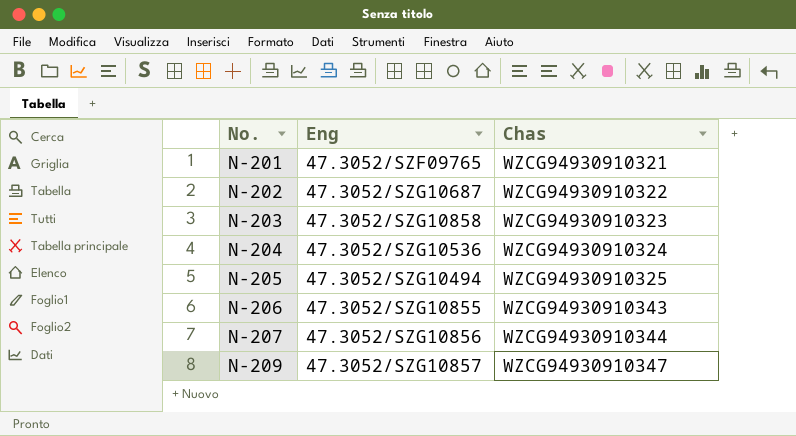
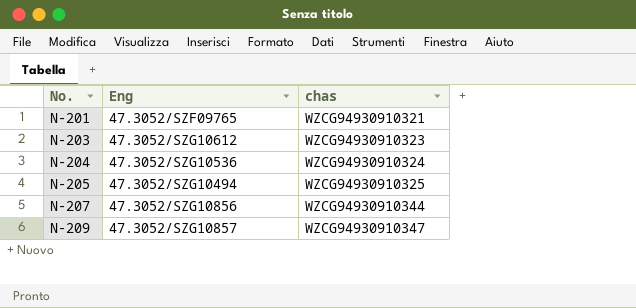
column name: Chas -> chas
row N-202: 47.3052/SZG10687 | WZCG94930910322 -> none
row N-206: 47.3052/SZG10855 | WZCG94930910343 -> none
N-203 | Eng: 47.3052/SZG10858 -> 47.3052/SZG10612

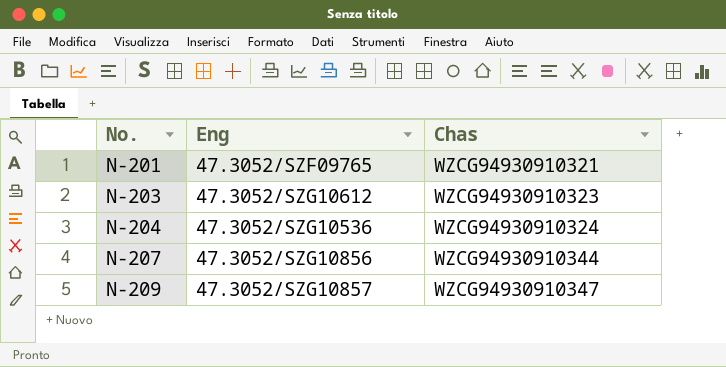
column name: chas -> Chas
row N-205: 47.3052/SZG10494 | WZCG94930910325 -> none

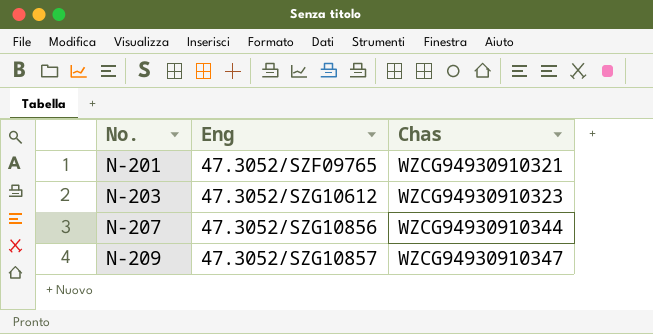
row N-204: 47.3052/SZG10536 | WZCG94930910324 -> none

